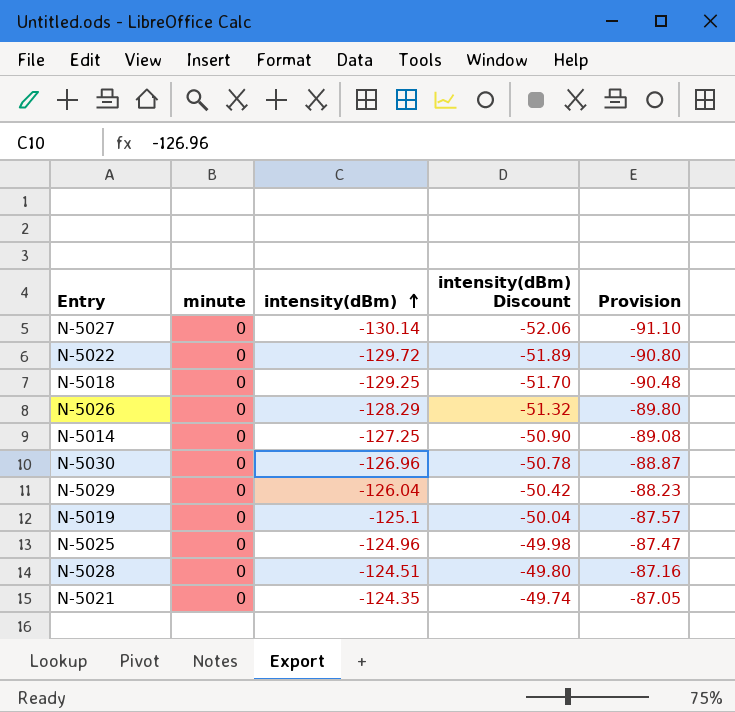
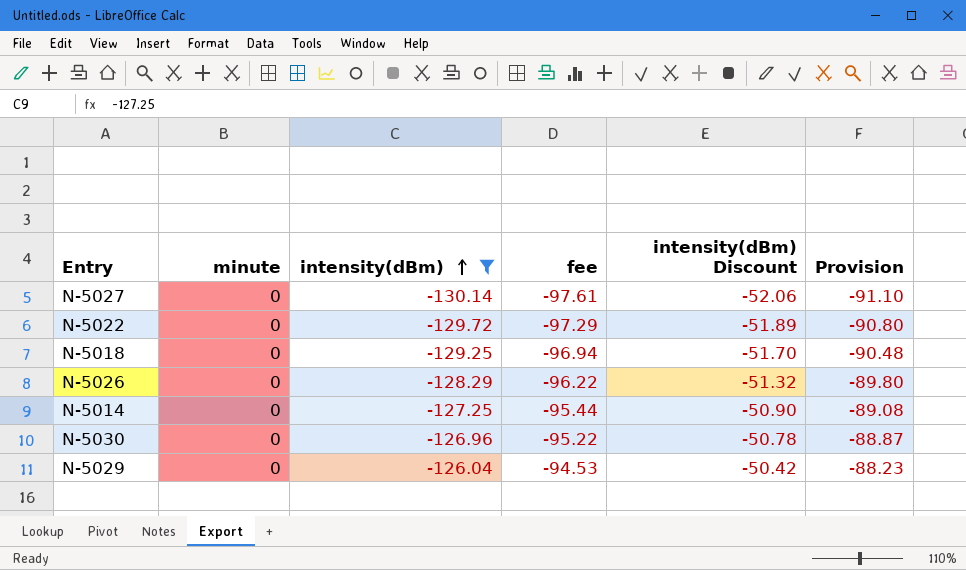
filter: none -> intensity(dBm) <= -126.04
column fee | formula: none -> [intensity(dBm)] * 0.75

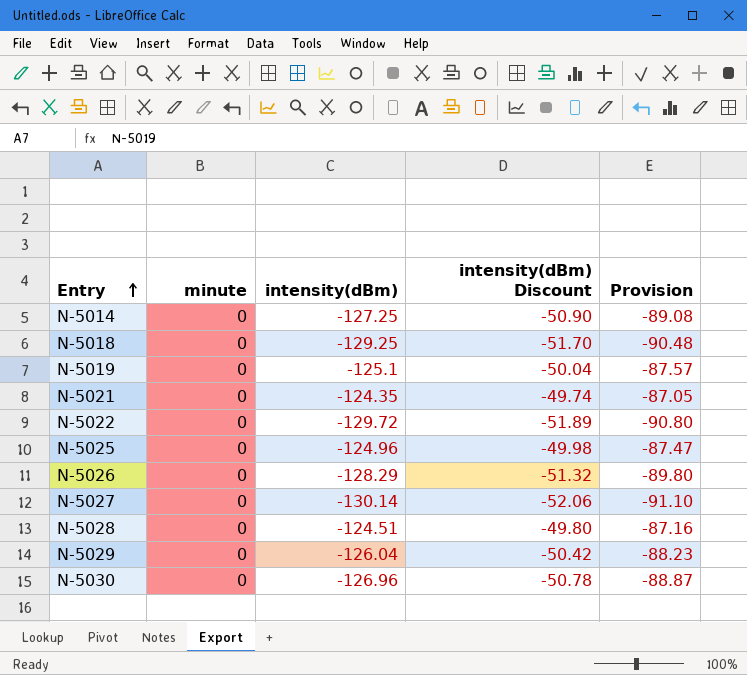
filter: intensity(dBm) <= -126.04 -> none
row order: intensity(dBm) ascending -> Entry ascending
column fee | formula: [intensity(dBm)] * 0.75 -> none

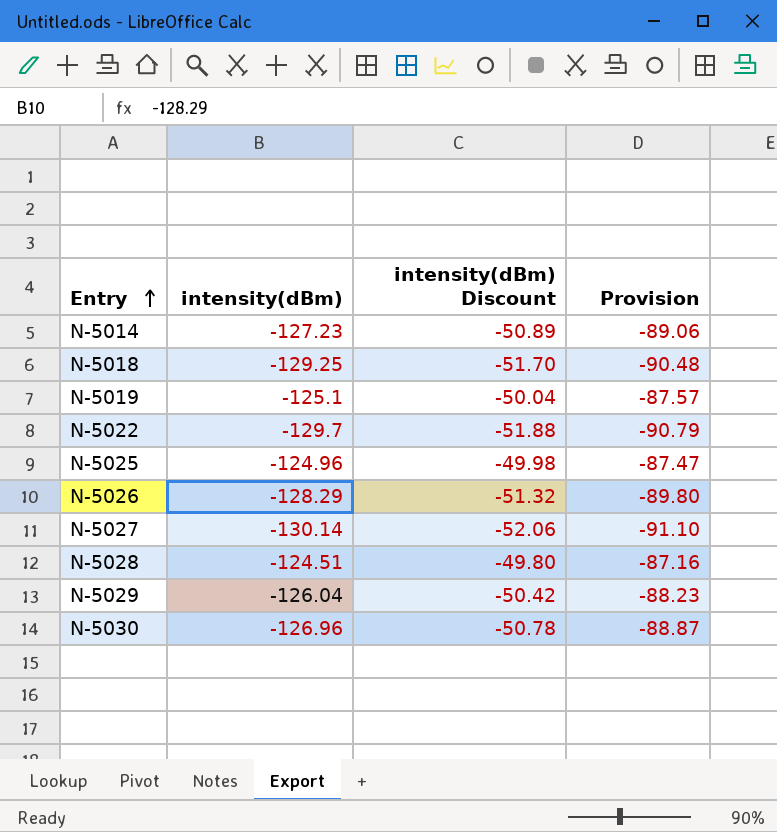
column minute | position: 2 -> none
row N-5021: 0 | -124.35 | -49.74 | -87.05 -> none
N-5014 | intensity(dBm): -127.25 -> -127.23
N-5014 | intensity(dBm) Discount: -50.90 -> -50.89
N-5014 | Provision: -89.08 -> -89.06
N-5022 | intensity(dBm): -129.72 -> -129.7
N-5022 | intensity(dBm) Discount: -51.89 -> -51.88
N-5022 | Provision: -90.80 -> -90.79

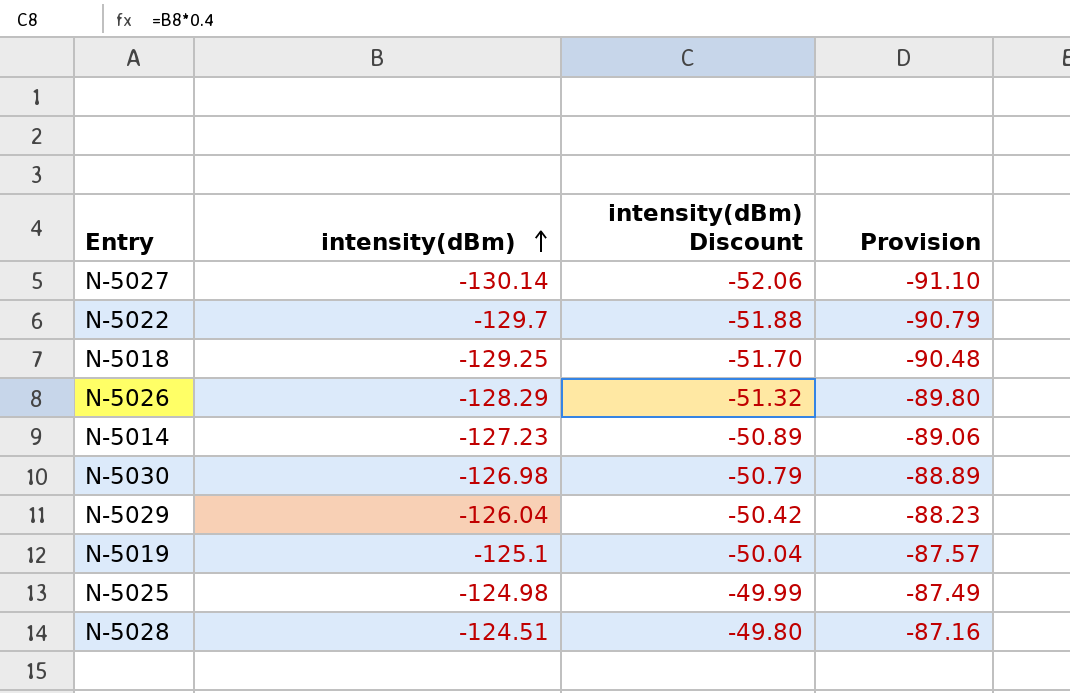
row order: Entry ascending -> intensity(dBm) ascending
N-5030 | intensity(dBm): -126.96 -> -126.98
N-5030 | intensity(dBm) Discount: -50.78 -> -50.79
N-5030 | Provision: -88.87 -> -88.89
N-5025 | intensity(dBm): -124.96 -> -124.98
N-5025 | intensity(dBm) Discount: -49.98 -> -49.99
N-5025 | Provision: -87.47 -> -87.49

